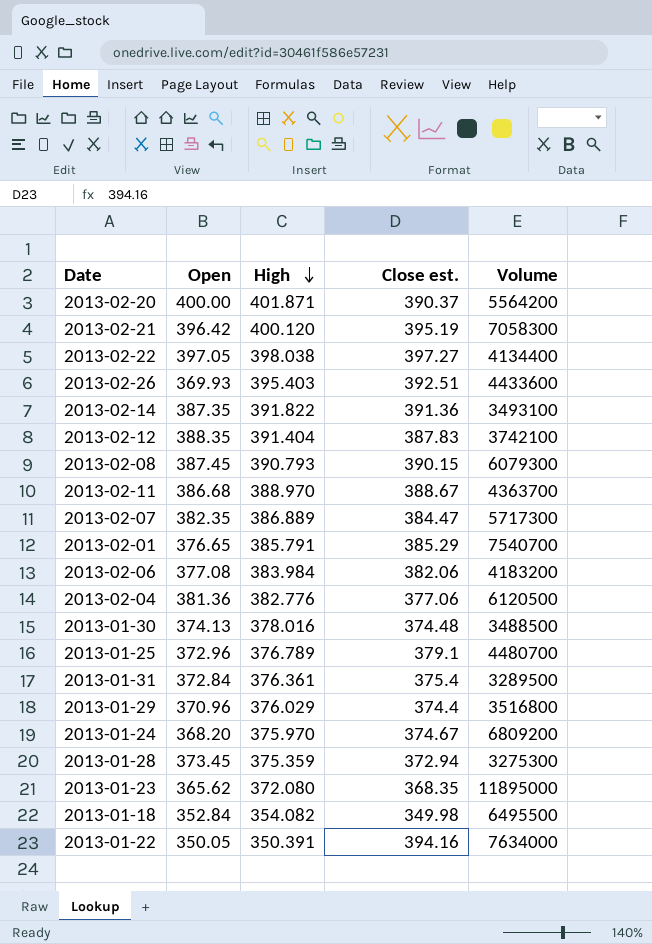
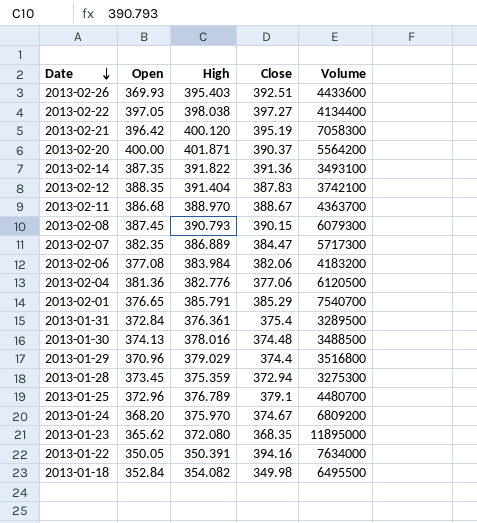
row order: High descending -> Date descending
column name: Close est. -> Close
2013-01-29 | High: 376.029 -> 379.029

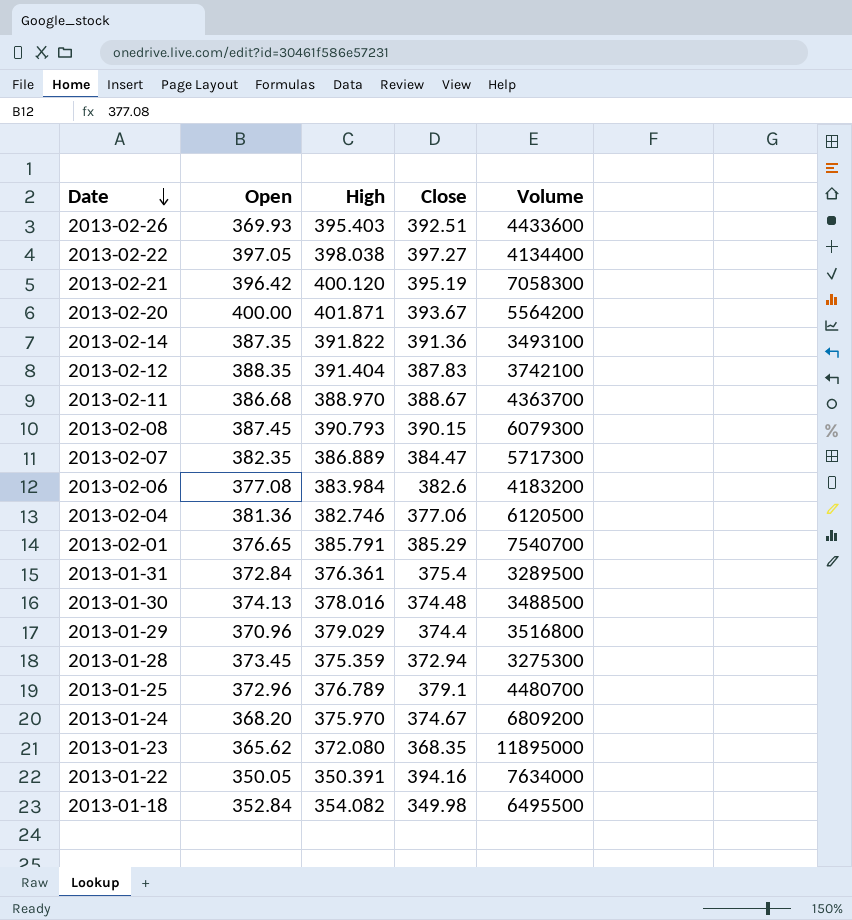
2013-02-20 | Close: 390.37 -> 393.67
2013-02-06 | Close: 382.06 -> 382.6
2013-02-04 | High: 382.776 -> 382.746

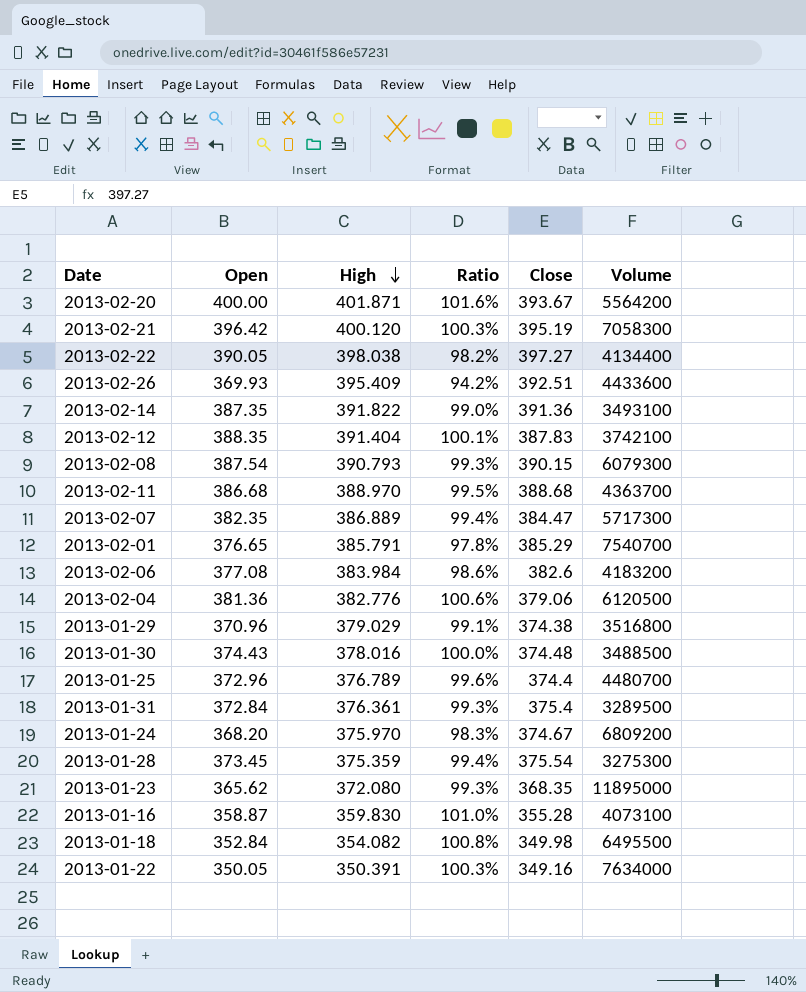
row order: Date descending -> High descending
column Ratio | formula: none -> [Open] / [Close]
2013-02-22 | Open: 397.05 -> 390.05
2013-02-26 | High: 395.403 -> 395.409
2013-02-08 | Open: 387.45 -> 387.54
2013-02-11 | Close: 388.67 -> 388.68
2013-02-04 | High: 382.746 -> 382.776
2013-02-04 | Close: 377.06 -> 379.06
2013-01-29 | Close: 374.4 -> 374.38
2013-01-30 | Open: 374.13 -> 374.43
2013-01-25 | Close: 379.1 -> 374.4
2013-01-28 | Close: 372.94 -> 375.54
row 2013-01-16: none -> 358.87 | 359.830 | 101.0% | 355.28 | 4073100
2013-01-22 | Close: 394.16 -> 349.16

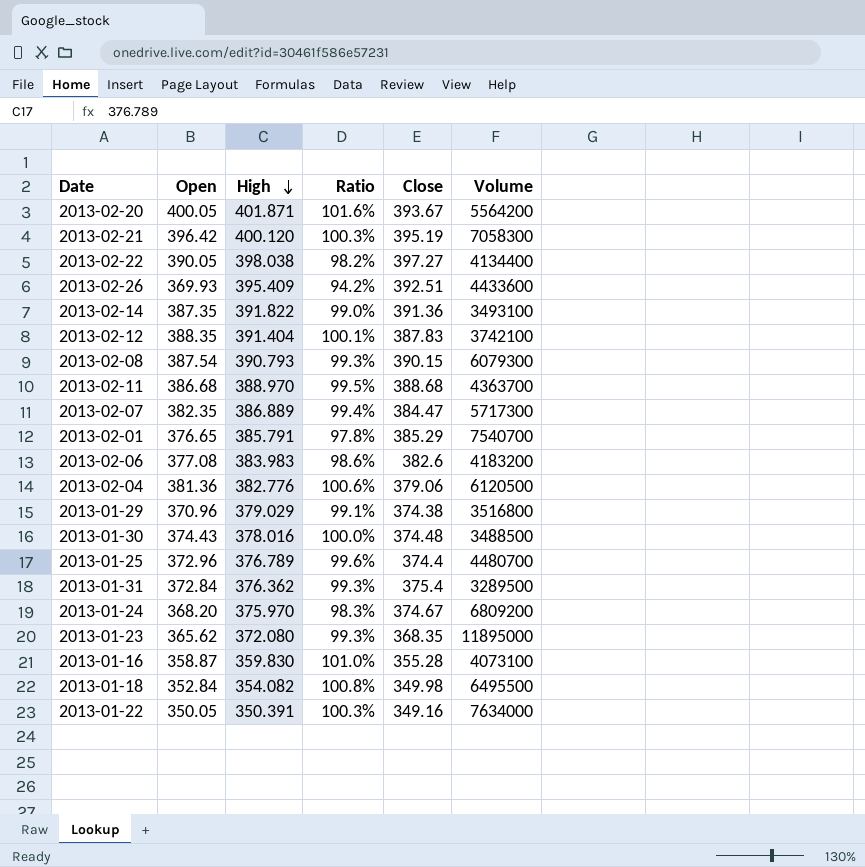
row 2013-01-28: 373.45 | 375.359 | 99.4% | 375.54 | 3275300 -> none
2013-02-20 | Open: 400.00 -> 400.05
2013-02-06 | High: 383.984 -> 383.983
2013-01-31 | High: 376.361 -> 376.362

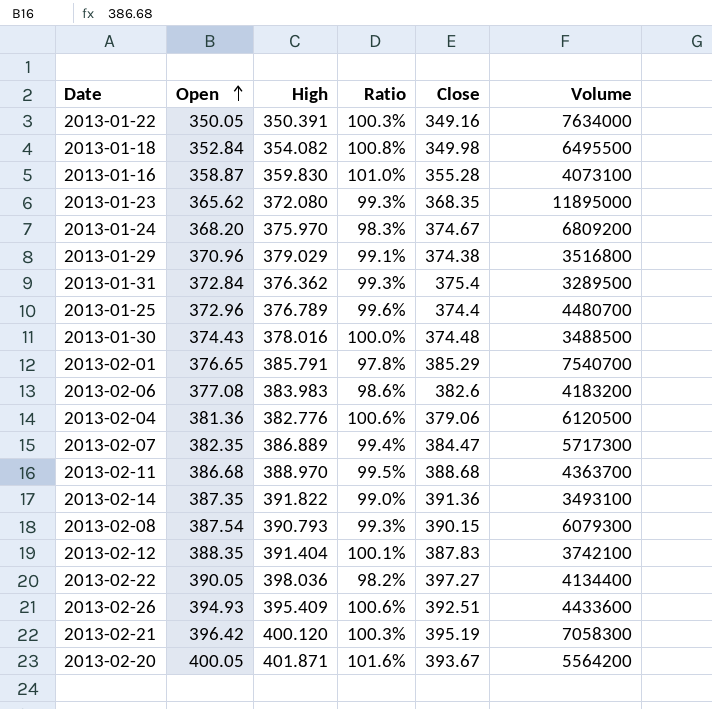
row order: High descending -> Open ascending
2013-02-22 | High: 398.038 -> 398.036
2013-02-26 | Open: 369.93 -> 394.93
2013-02-26 | Ratio: 94.2% -> 100.6%

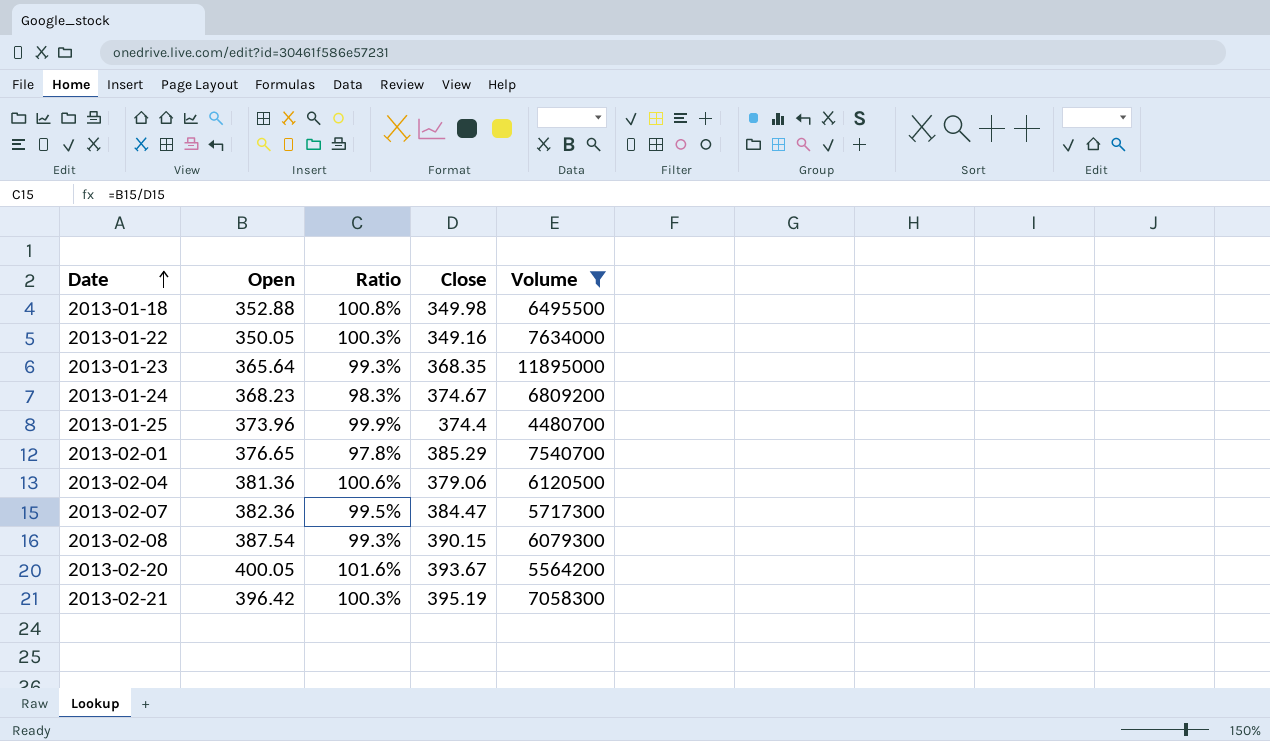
filter: none -> Volume >= 4480700
row order: Open ascending -> Date ascending
column High | position: 3 -> none
2013-01-18 | Open: 352.84 -> 352.88
2013-01-23 | Open: 365.62 -> 365.64
2013-01-24 | Open: 368.20 -> 368.23
2013-01-25 | Open: 372.96 -> 373.96
2013-01-25 | Ratio: 99.6% -> 99.9%
2013-02-07 | Open: 382.35 -> 382.36
2013-02-07 | Ratio: 99.4% -> 99.5%

